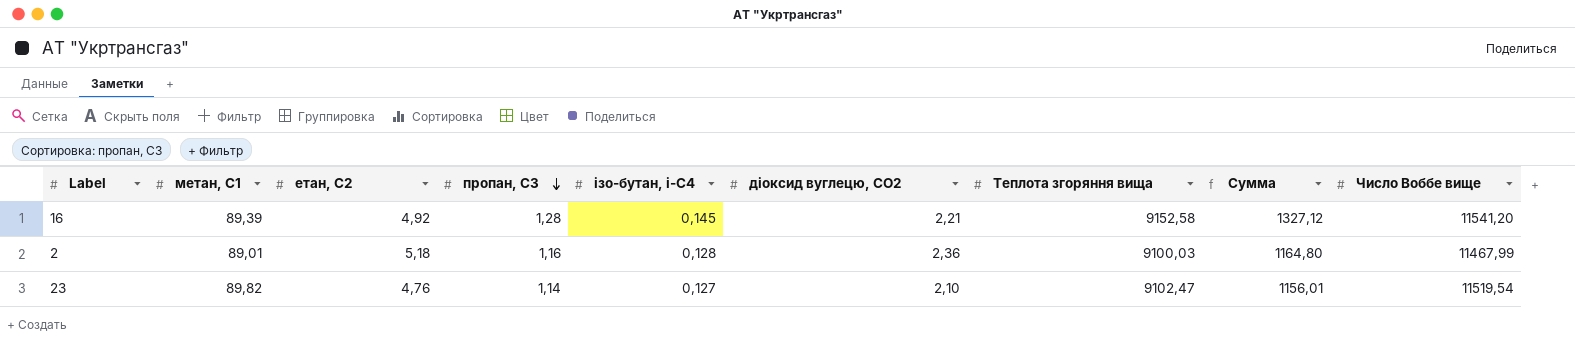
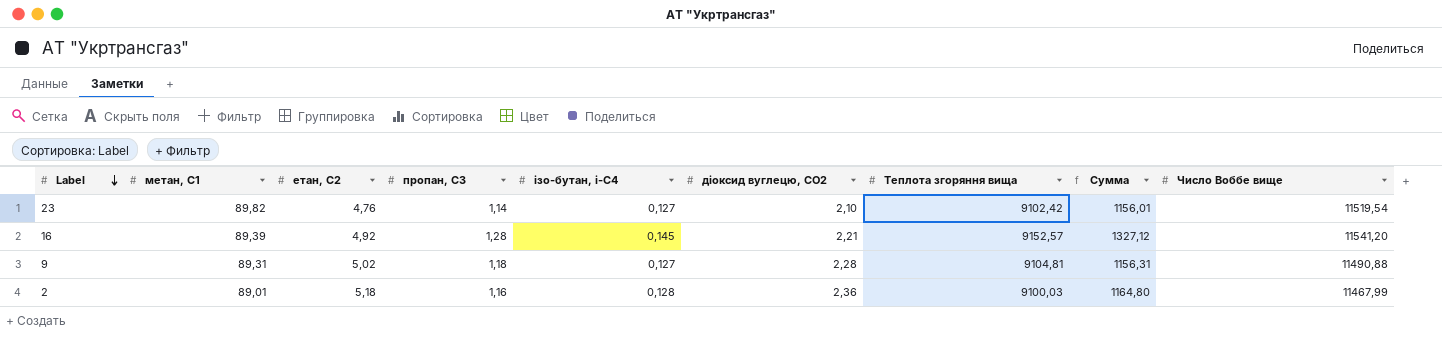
row order: пропан, С3 descending -> Label descending
23 | Теплота згоряння вища: 9102,47 -> 9102,42
16 | Теплота згоряння вища: 9152,58 -> 9152,57
row 9: none -> 89,31 | 5,02 | 1,18 | 0,127 | 2,28 | 9104,81 | 1156,31 | 11490,88

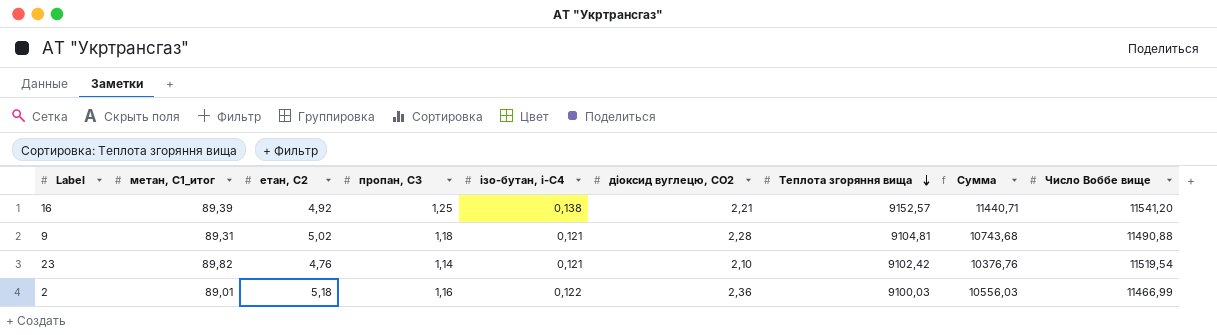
row order: Label descending -> Теплота згоряння вища descending
column name: метан, С1 -> метан, С1_итог
column Сумма | formula: [ізо-бутан, і-С4] * [Теплота згоряння вища] -> [пропан, С3] * [Теплота згоряння вища]
16 | пропан, С3: 1,28 -> 1,25
16 | ізо-бутан, і-С4: 0,145 -> 0,138
9 | ізо-бутан, і-С4: 0,127 -> 0,121
23 | ізо-бутан, і-С4: 0,127 -> 0,121
2 | ізо-бутан, і-С4: 0,128 -> 0,122
2 | Число Воббе вище: 11467,99 -> 11466,99

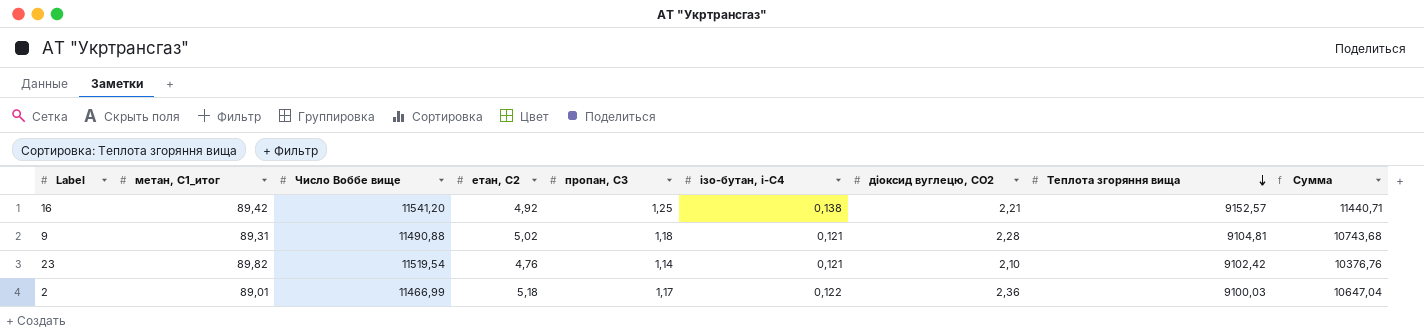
column Число Воббе вище | position: 9 -> 3
16 | метан, С1_итог: 89,39 -> 89,42
2 | пропан, С3: 1,16 -> 1,17
2 | Сумма: 10556,03 -> 10647,04

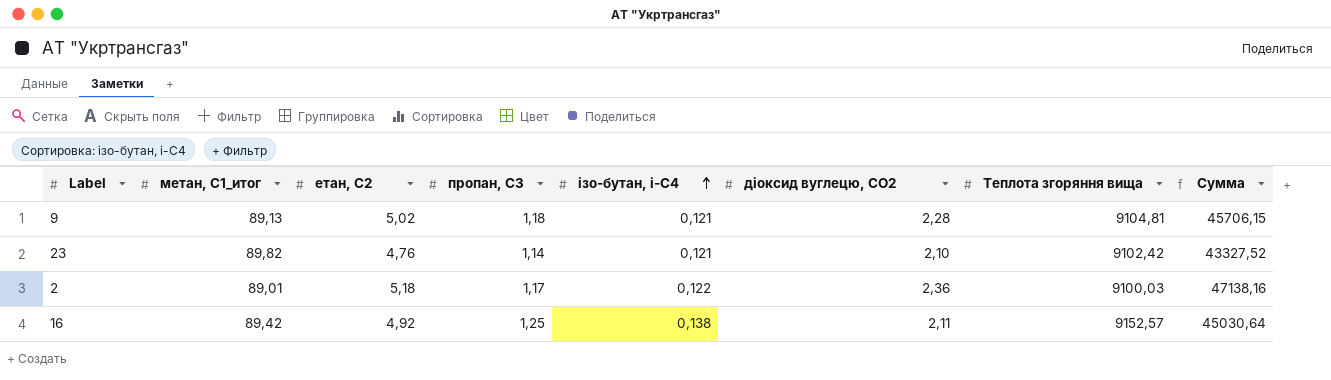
row order: Теплота згоряння вища descending -> ізо-бутан, і-С4 ascending
column Число Воббе вище | position: 3 -> none
column Сумма | formula: [пропан, С3] * [Теплота згоряння вища] -> [етан, С2] * [Теплота згоряння вища]
9 | метан, С1_итог: 89,31 -> 89,13
16 | діоксид вуглецю, CО2: 2,21 -> 2,11

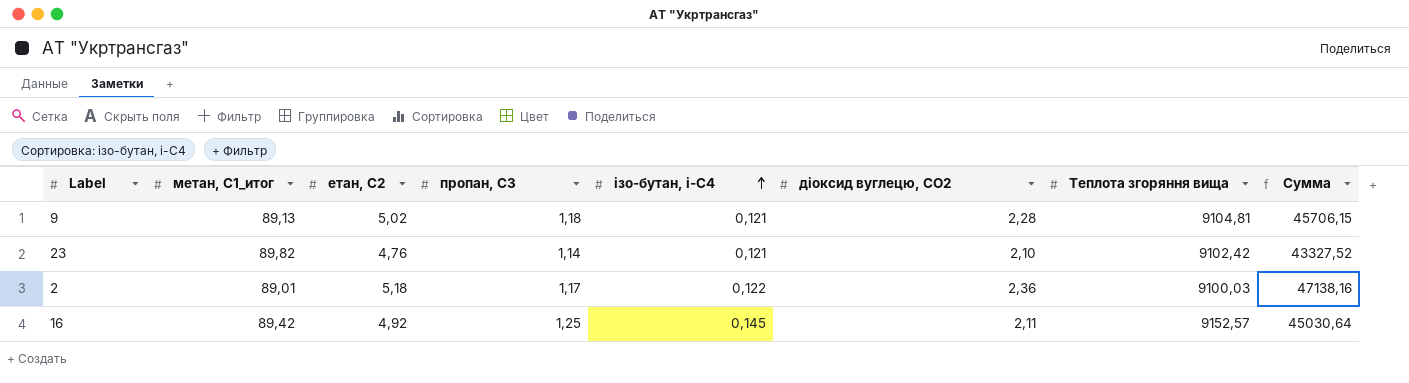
16 | ізо-бутан, і-С4: 0,138 -> 0,145

